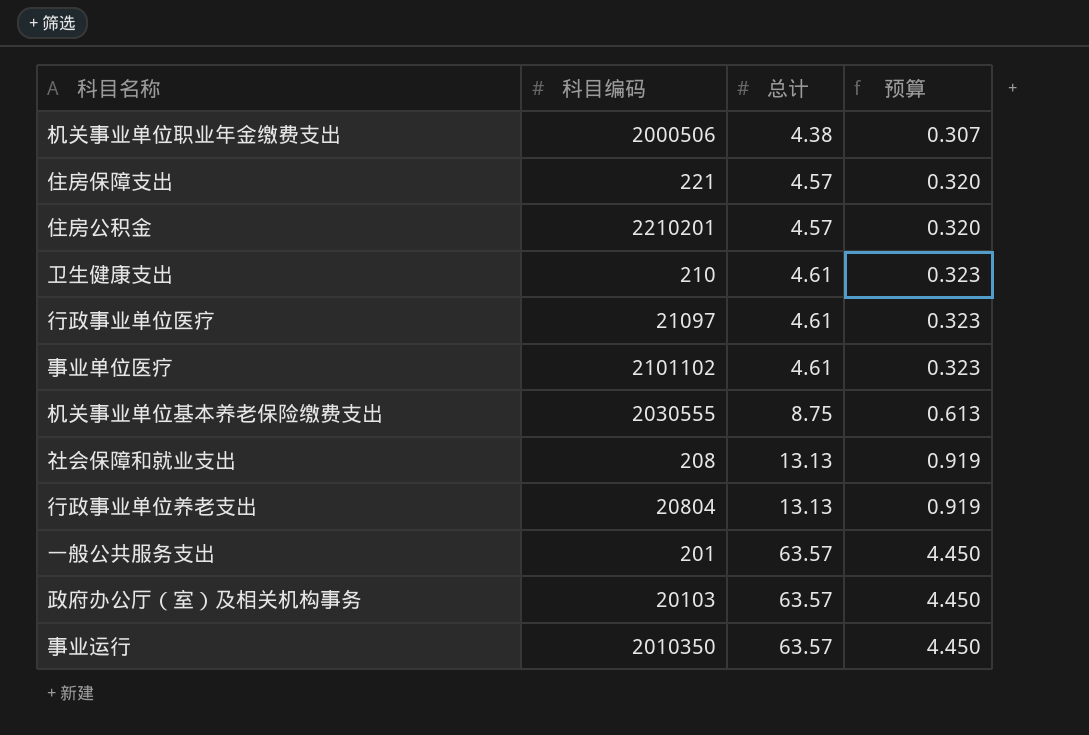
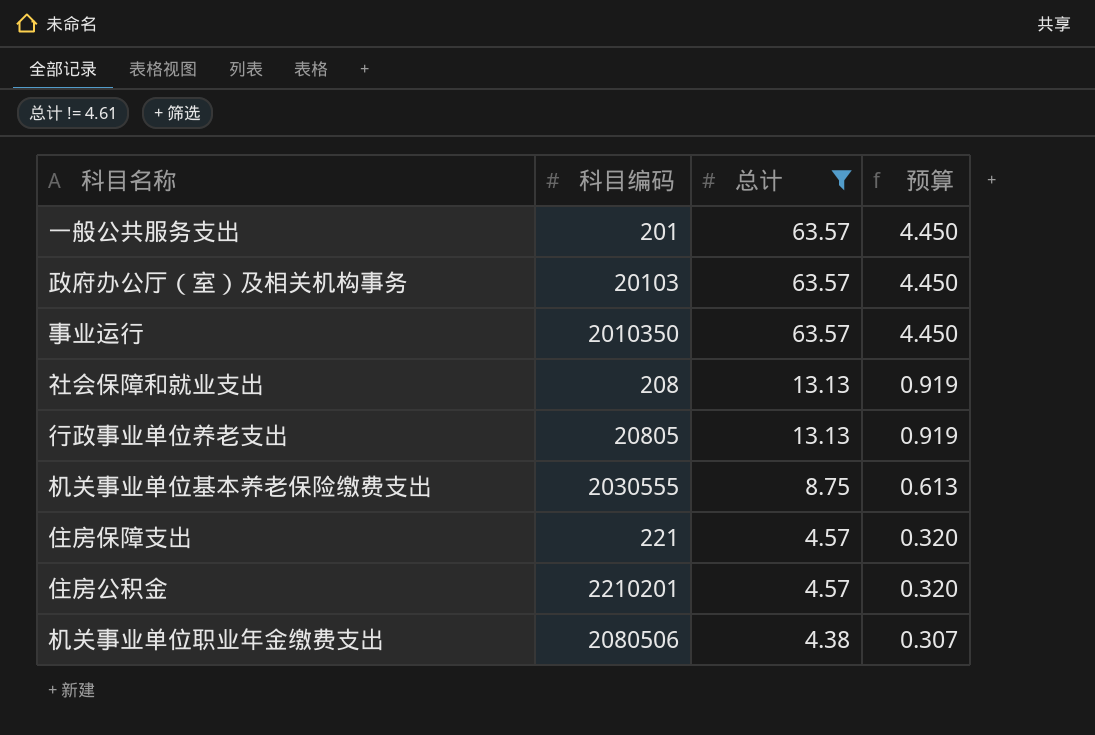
filter: none -> 总计 != 4.61
row order: 总计 ascending -> 总计 descending
行政事业单位养老支出 | 科目编码: 20804 -> 20805
机关事业单位职业年金缴费支出 | 科目编码: 2000506 -> 2080506

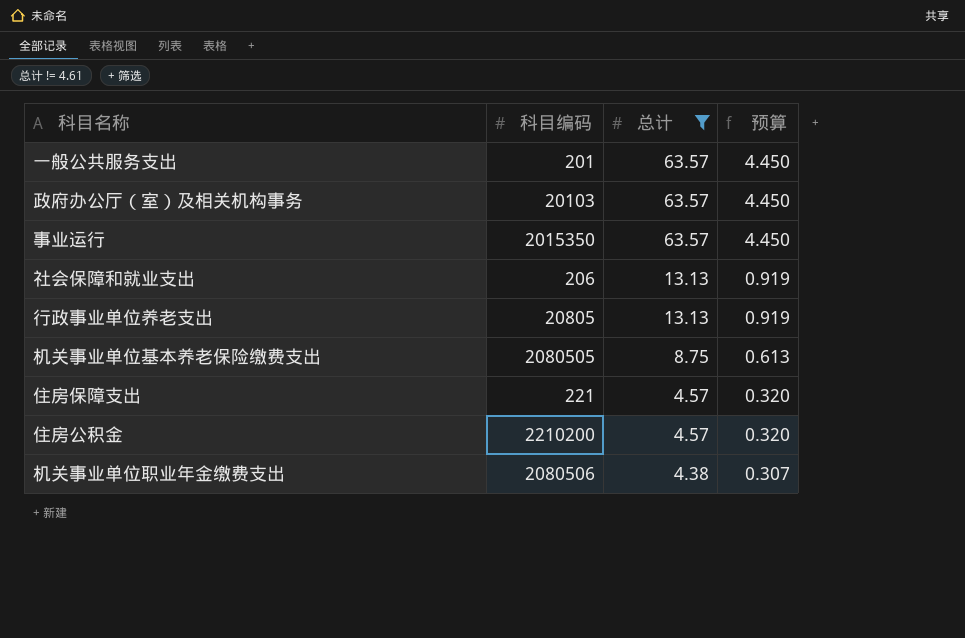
事业运行 | 科目编码: 2010350 -> 2015350
社会保障和就业支出 | 科目编码: 208 -> 206
机关事业单位基本养老保险缴费支出 | 科目编码: 2030555 -> 2080505
住房公积金 | 科目编码: 2210201 -> 2210200

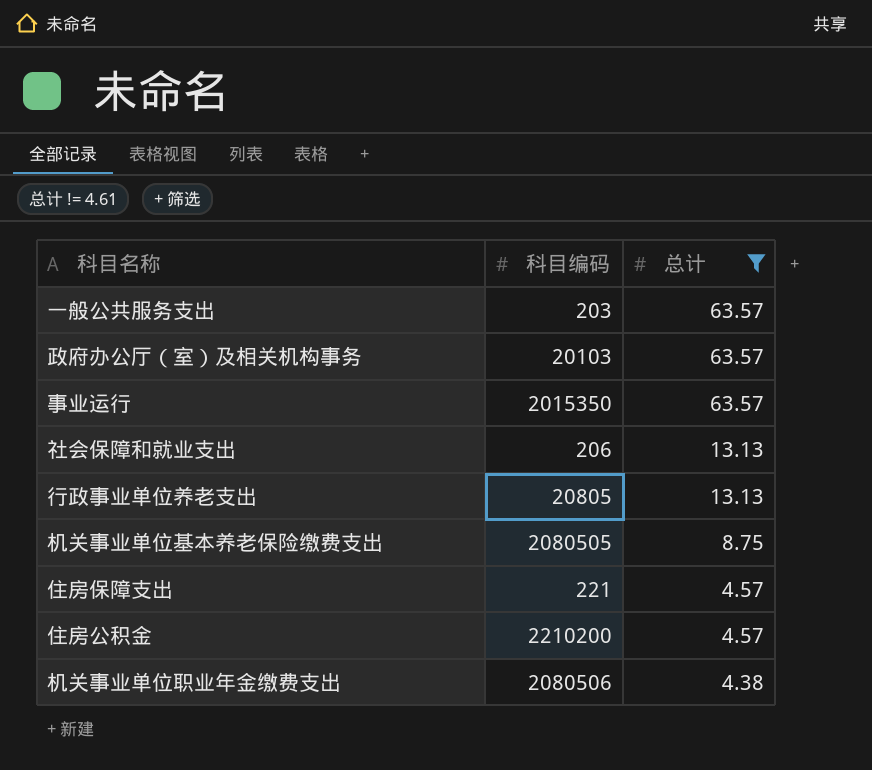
column 预算 | formula: [总计] * 0.07 -> none
一般公共服务支出 | 科目编码: 201 -> 203

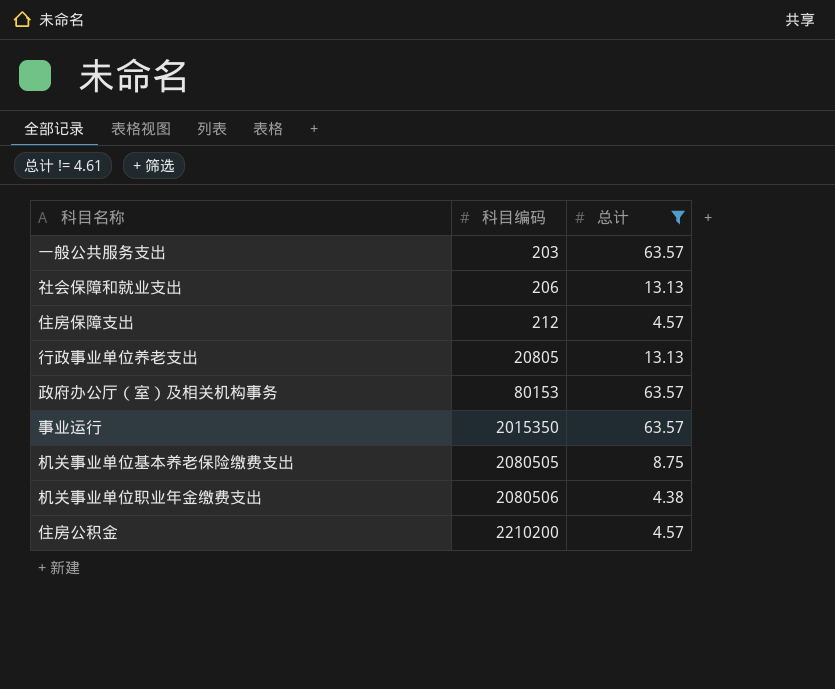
row order: 总计 descending -> 科目编码 ascending
住房保障支出 | 科目编码: 221 -> 212
政府办公厅（室）及相关机构事务 | 科目编码: 20103 -> 80153

